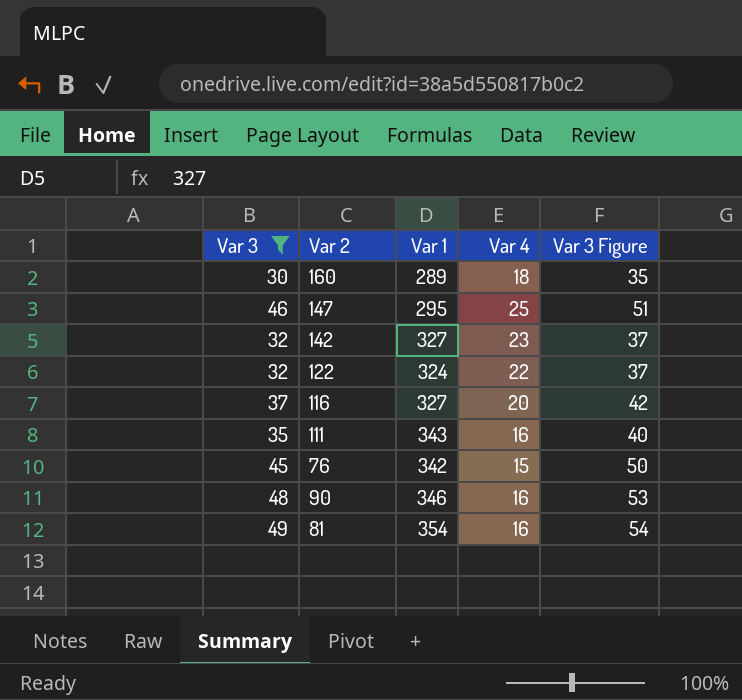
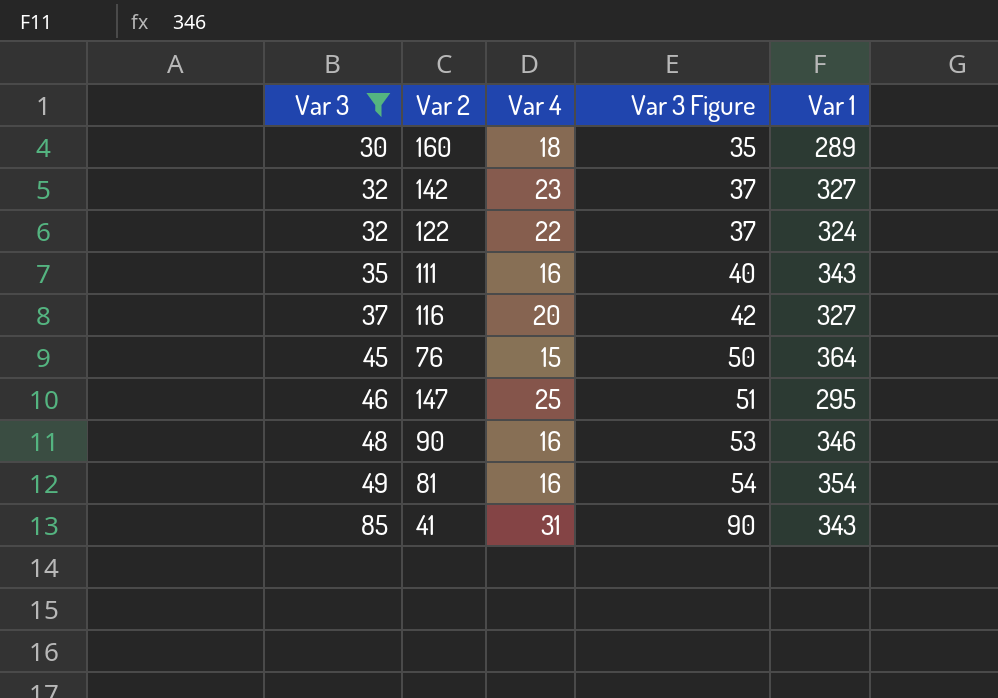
row order: none -> Var 3 ascending
column Var 1 | position: 3 -> 5
76 | Var 1: 342 -> 364
row 41: none -> 85 | 31 | 90 | 343

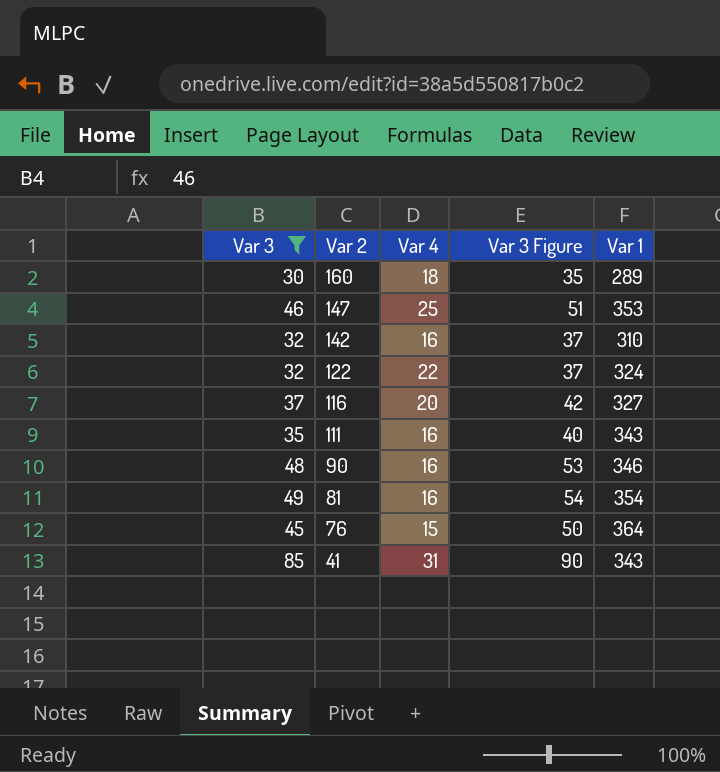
row order: Var 3 ascending -> Var 2 descending
147 | Var 1: 295 -> 353
142 | Var 4: 23 -> 16
142 | Var 1: 327 -> 310

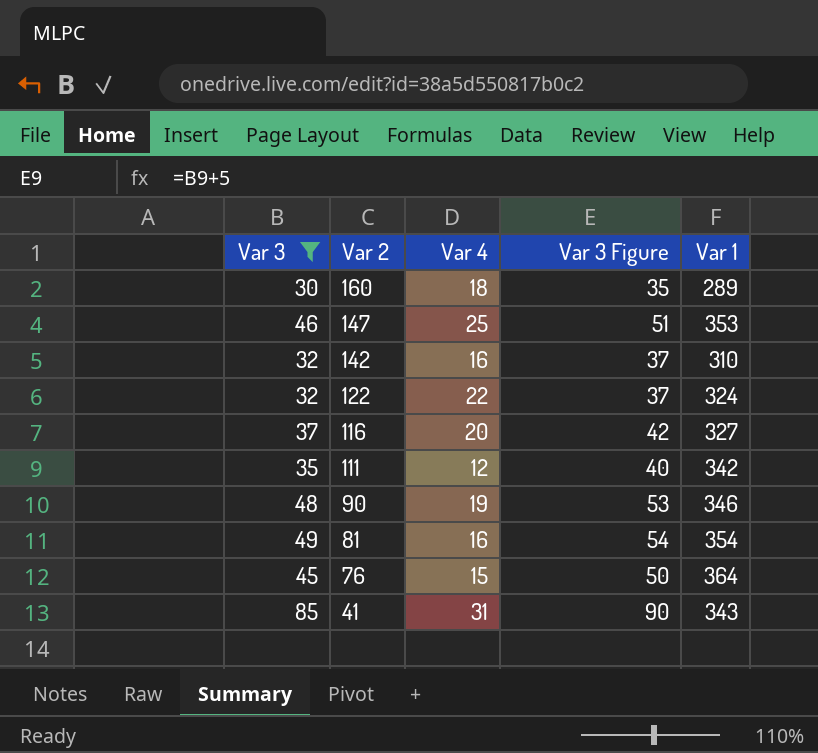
111 | Var 4: 16 -> 12
111 | Var 1: 343 -> 342
90 | Var 4: 16 -> 19

